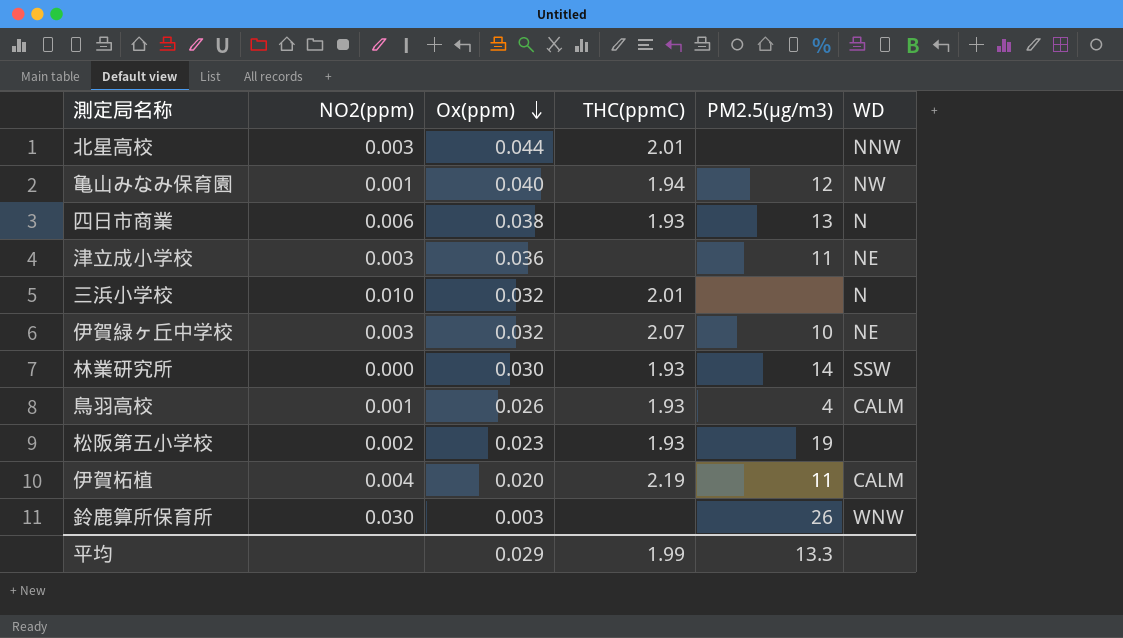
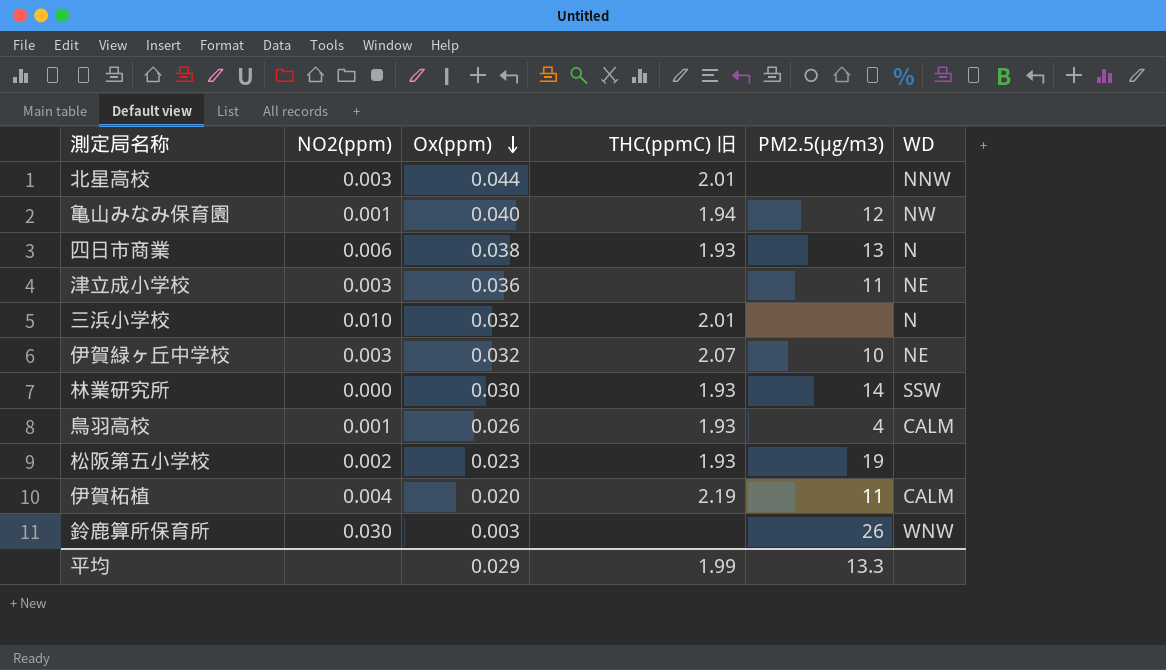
column name: THC(ppmC) -> THC(ppmC) 旧

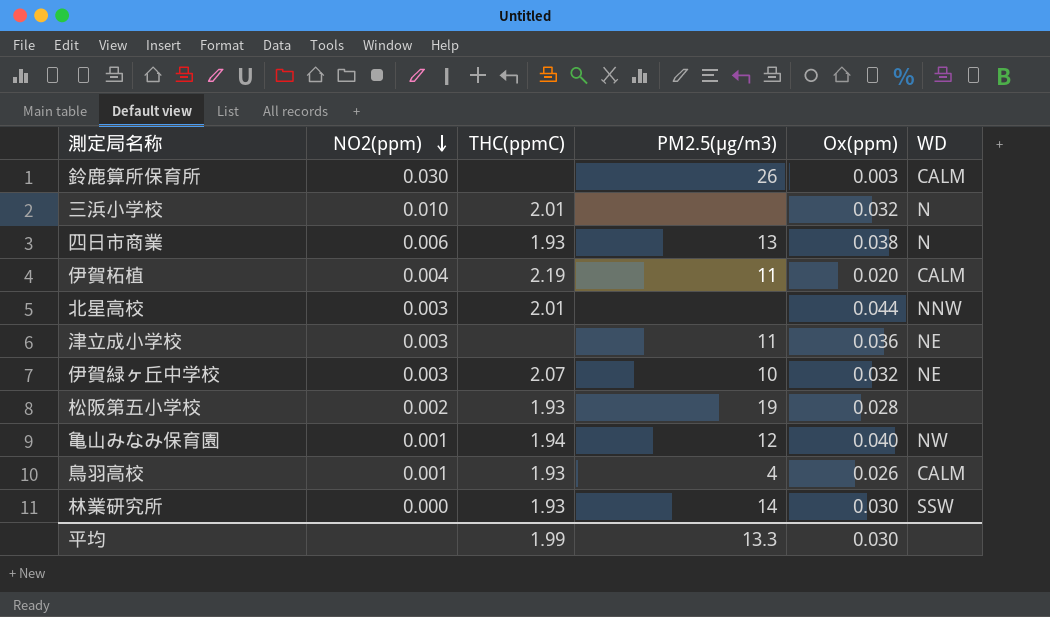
row order: Ox(ppm) descending -> NO2(ppm) descending
column name: THC(ppmC) 旧 -> THC(ppmC)
column Ox(ppm) | position: 3 -> 5
鈴鹿算所保育所 | WD: WNW -> CALM
松阪第五小学校 | Ox(ppm): 0.023 -> 0.028
平均 | Ox(ppm): 0.029 -> 0.030

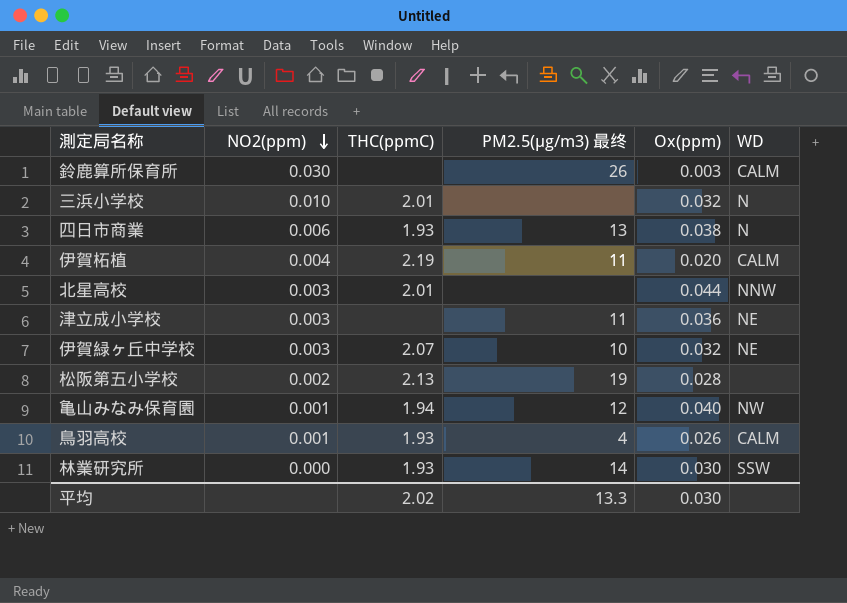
column name: PM2.5(μg/m3) -> PM2.5(μg/m3) 最终
松阪第五小学校 | THC(ppmC): 1.93 -> 2.13
平均 | THC(ppmC): 1.99 -> 2.02

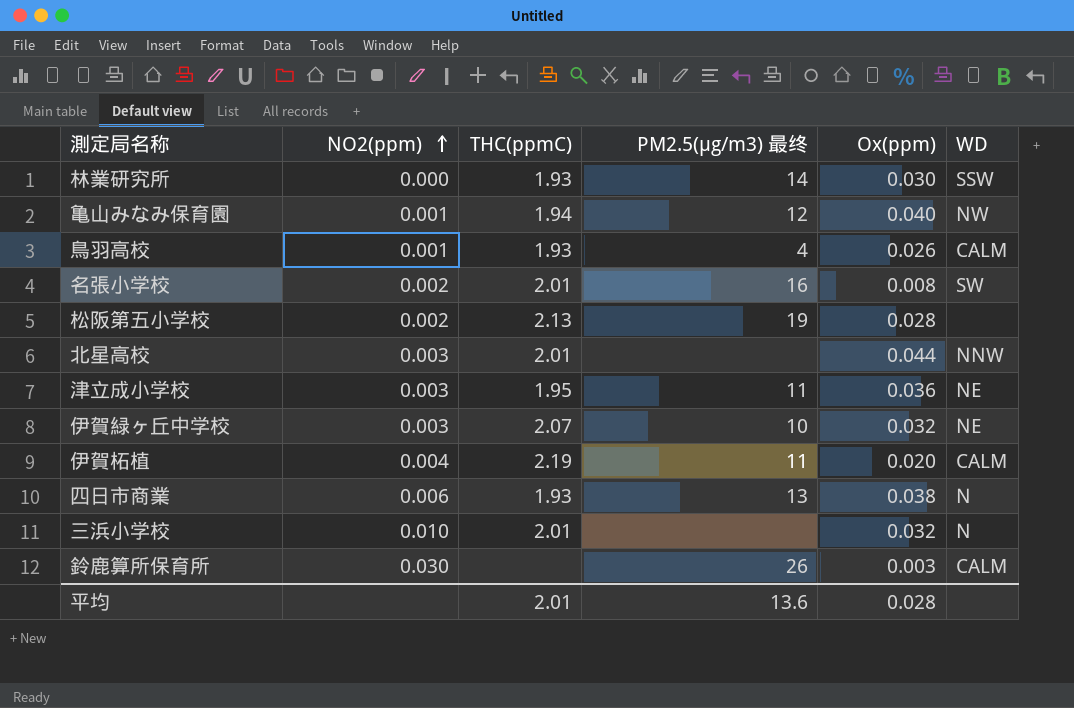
row order: NO2(ppm) descending -> NO2(ppm) ascending
row 名張小学校: none -> 0.002 | 2.01 | 16 | 0.008 | SW
津立成小学校 | THC(ppmC): none -> 1.95
平均 | THC(ppmC): 2.02 -> 2.01
平均 | PM2.5(μg/m3) 最终: 13.3 -> 13.6
平均 | Ox(ppm): 0.030 -> 0.028

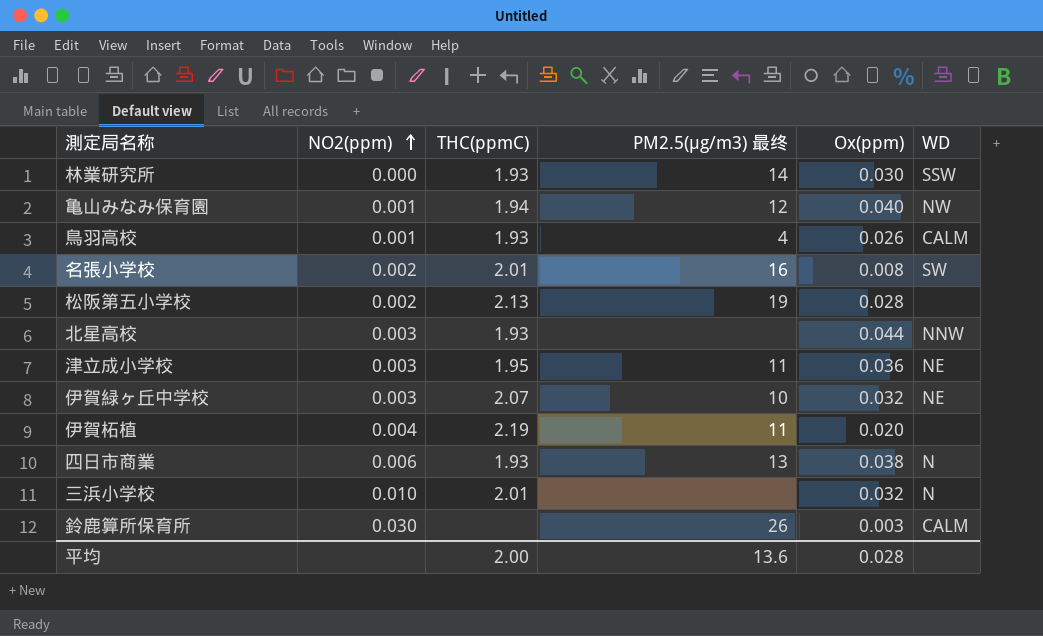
北星高校 | THC(ppmC): 2.01 -> 1.93
伊賀柘植 | WD: CALM -> none
平均 | THC(ppmC): 2.01 -> 2.00

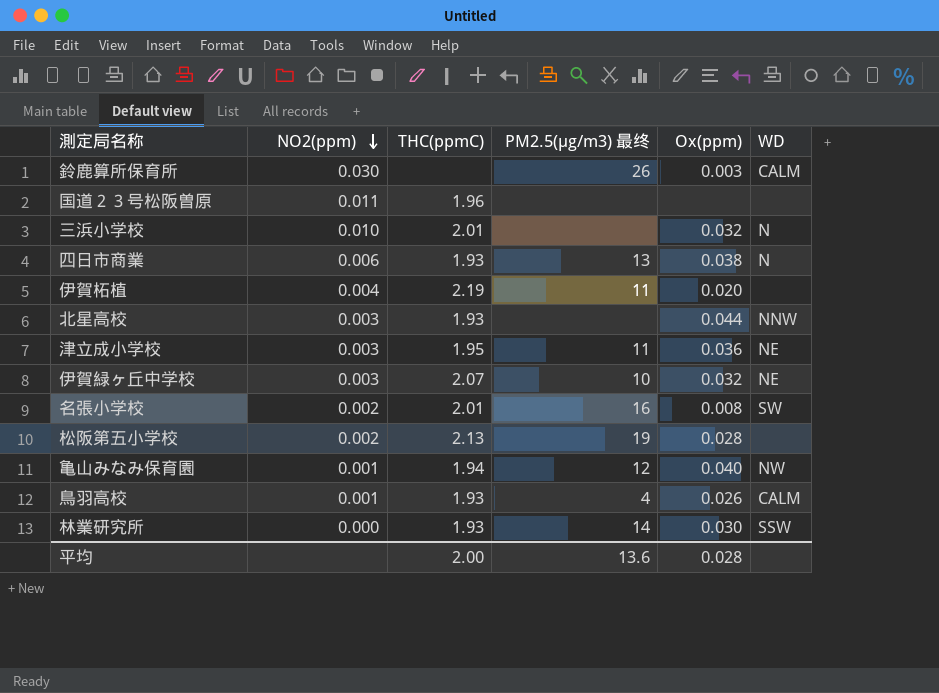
row order: NO2(ppm) ascending -> NO2(ppm) descending
row 国道２３号松阪曽原: none -> 0.011 | 1.96 | none | none | none

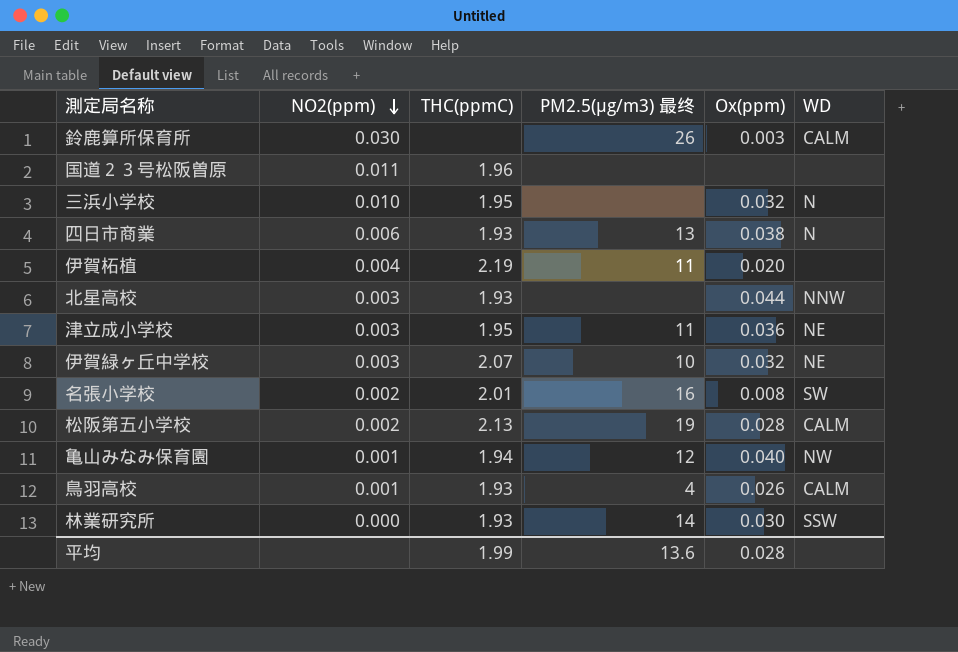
三浜小学校 | THC(ppmC): 2.01 -> 1.95
松阪第五小学校 | WD: none -> CALM
平均 | THC(ppmC): 2.00 -> 1.99

